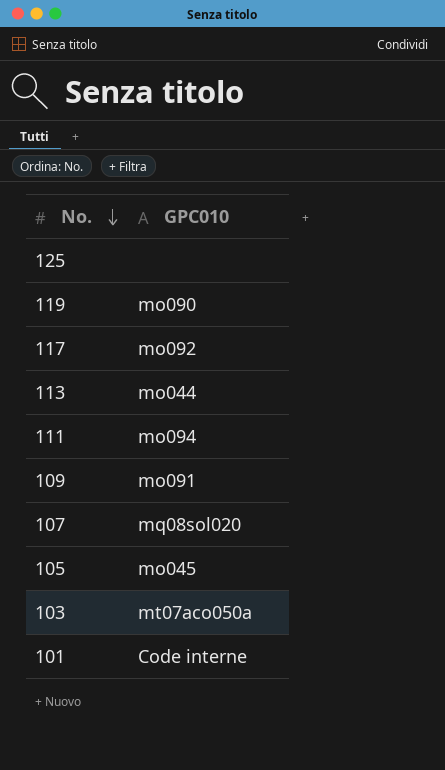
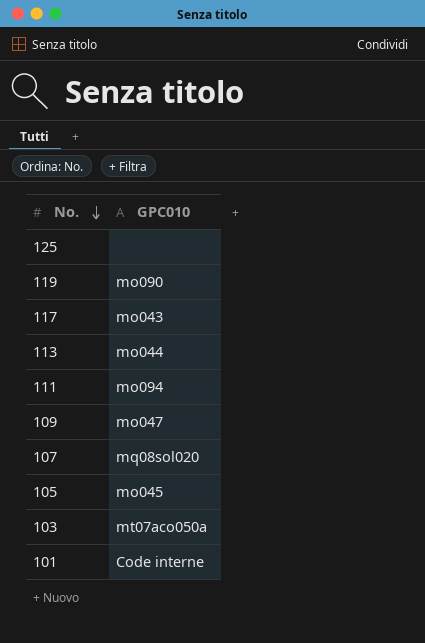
117 | GPC010: mo092 -> mo043
109 | GPC010: mo091 -> mo047

